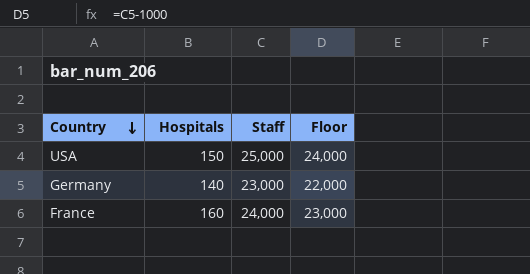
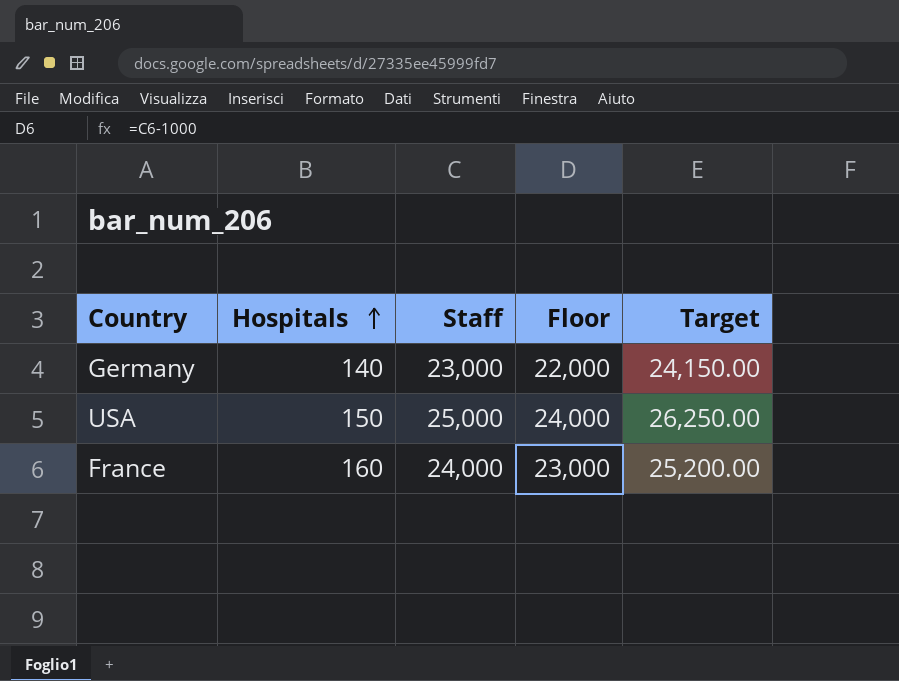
row order: Country descending -> Hospitals ascending
column Target | formula: none -> [Staff] * 1.05

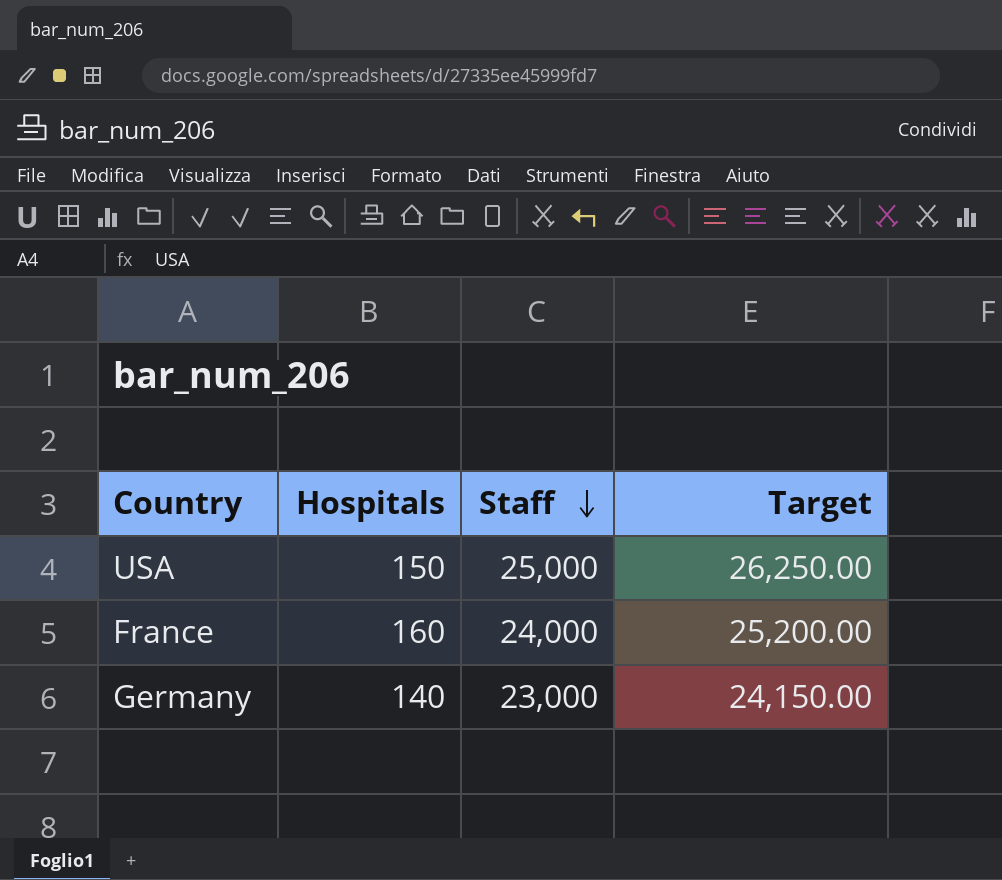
row order: Hospitals ascending -> Staff descending
column Floor | formula: [Staff] - 1000 -> none

